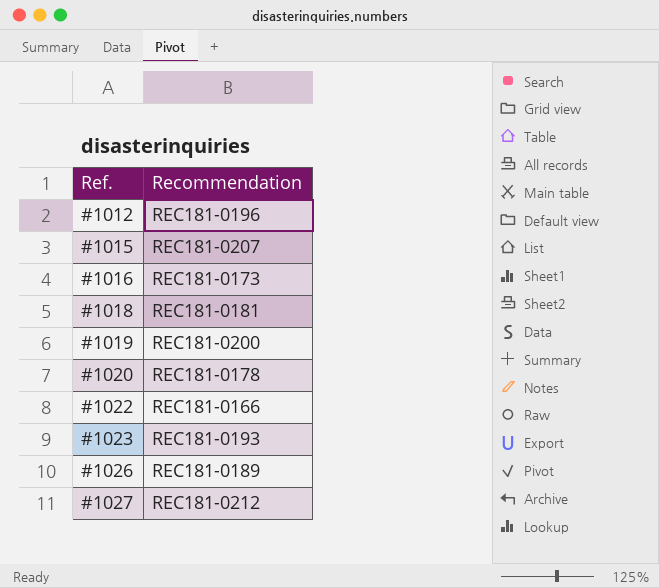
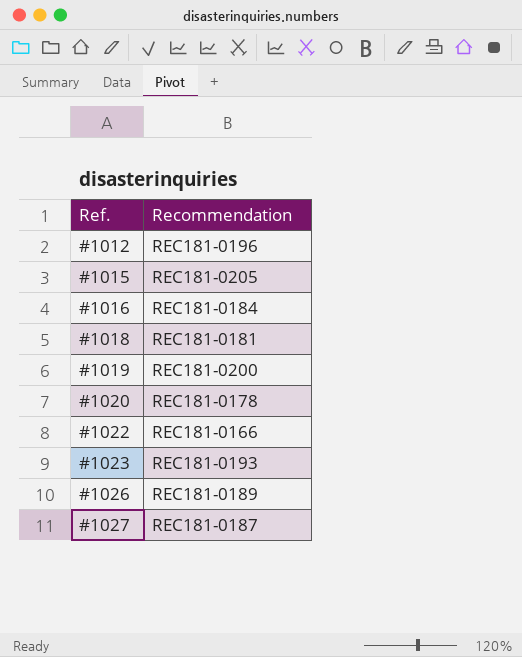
#1015 | Recommendation: REC181-0207 -> REC181-0205
#1016 | Recommendation: REC181-0173 -> REC181-0184
#1027 | Recommendation: REC181-0212 -> REC181-0187

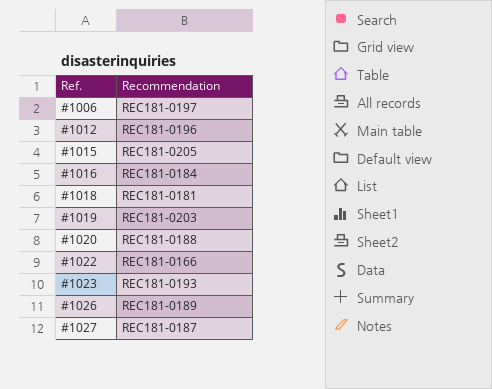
row #1006: none -> REC181-0197
#1019 | Recommendation: REC181-0200 -> REC181-0203
#1020 | Recommendation: REC181-0178 -> REC181-0188

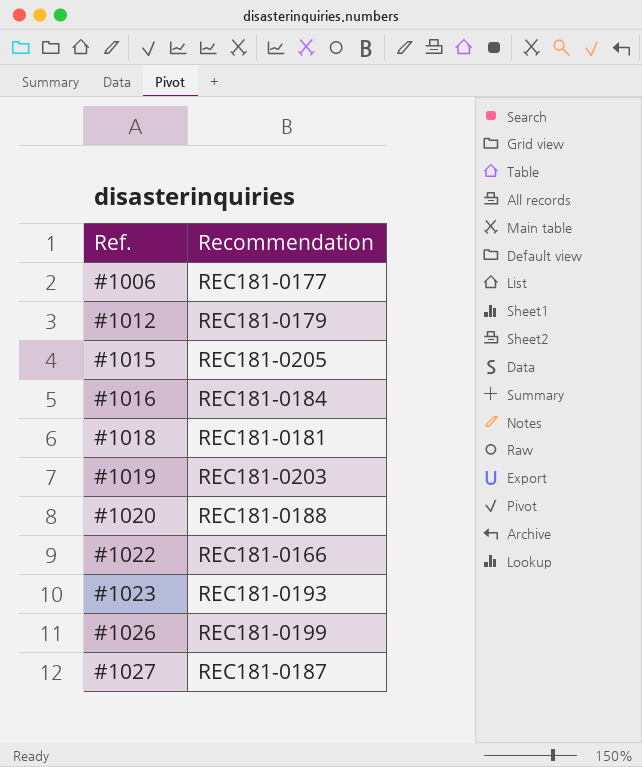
#1006 | Recommendation: REC181-0197 -> REC181-0177
#1012 | Recommendation: REC181-0196 -> REC181-0179
#1026 | Recommendation: REC181-0189 -> REC181-0199

